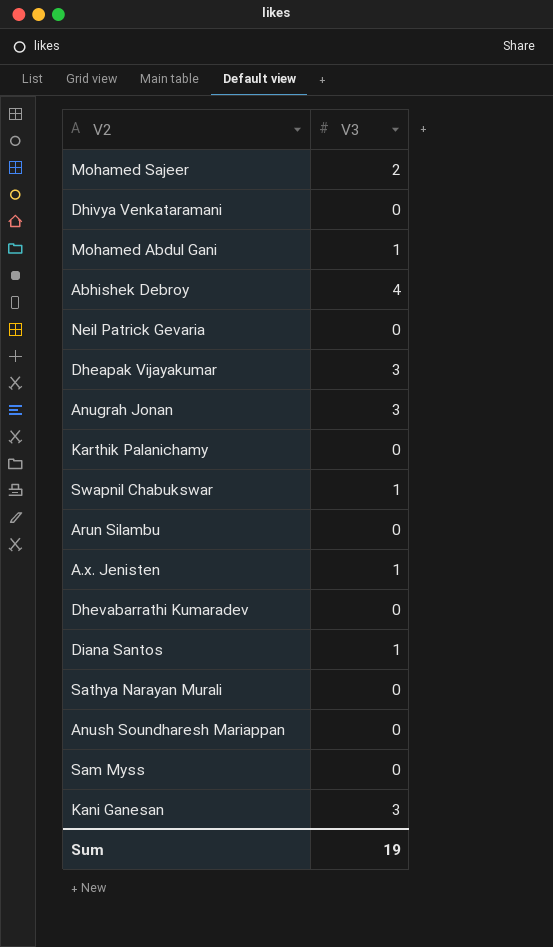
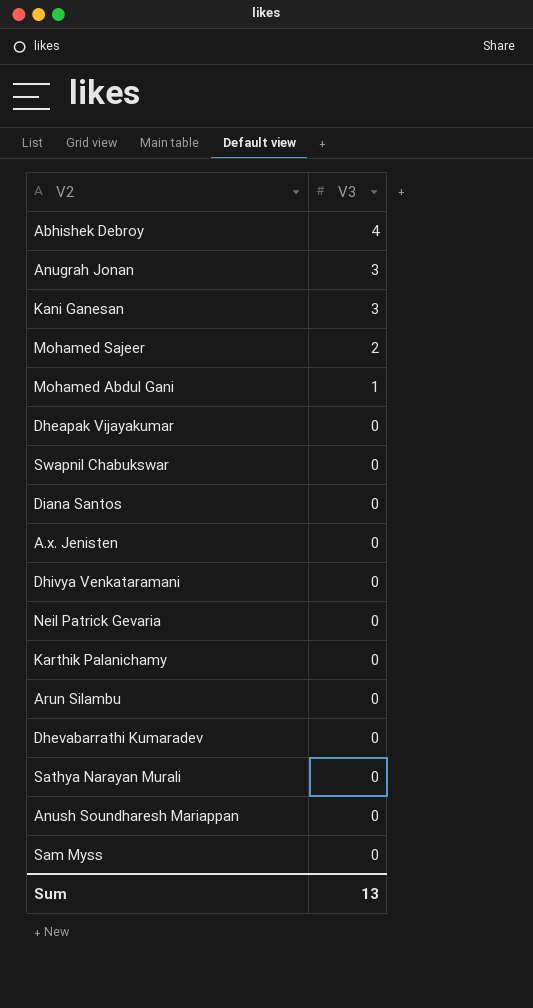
row order: none -> V3 descending
Dheapak Vijayakumar | V3: 3 -> 0
Swapnil Chabukswar | V3: 1 -> 0
Diana Santos | V3: 1 -> 0
A.x. Jenisten | V3: 1 -> 0
Sum | V3: 19 -> 13

